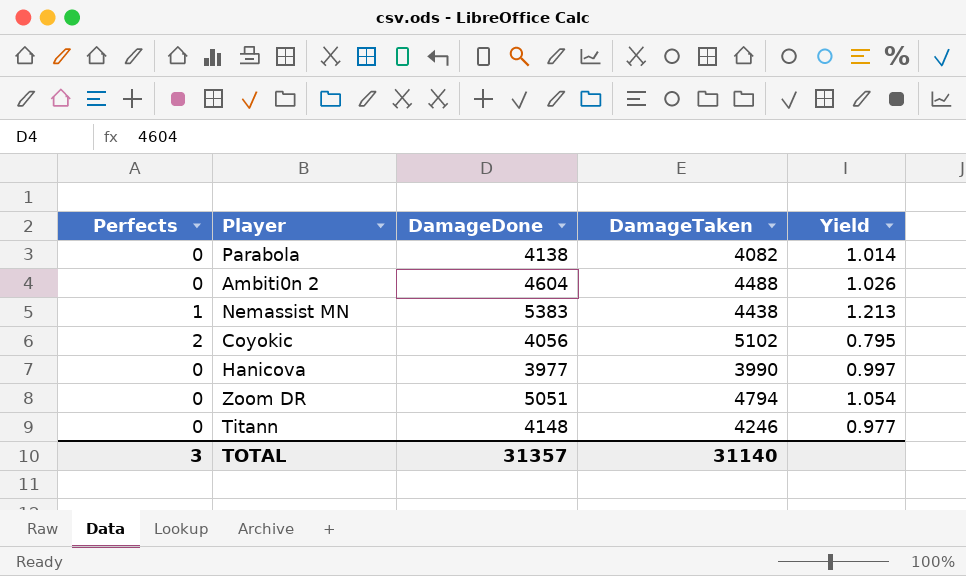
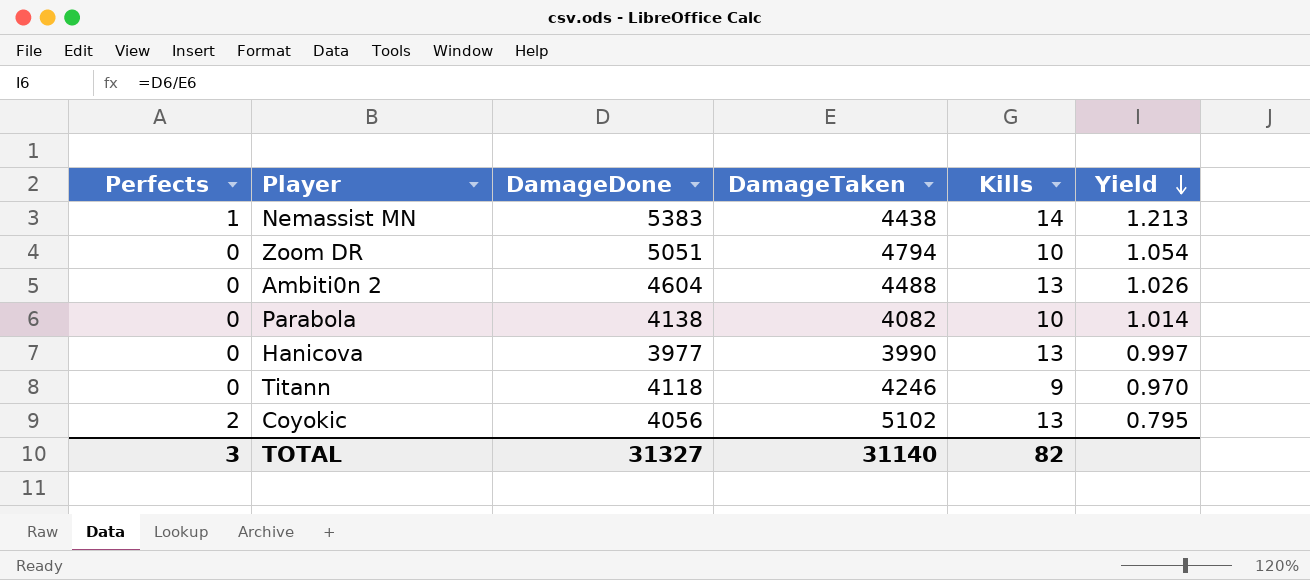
row order: none -> Yield descending
column Kills | position: none -> 5
Titann | DamageDone: 4148 -> 4118
Titann | Yield: 0.977 -> 0.970
TOTAL | DamageDone: 31357 -> 31327

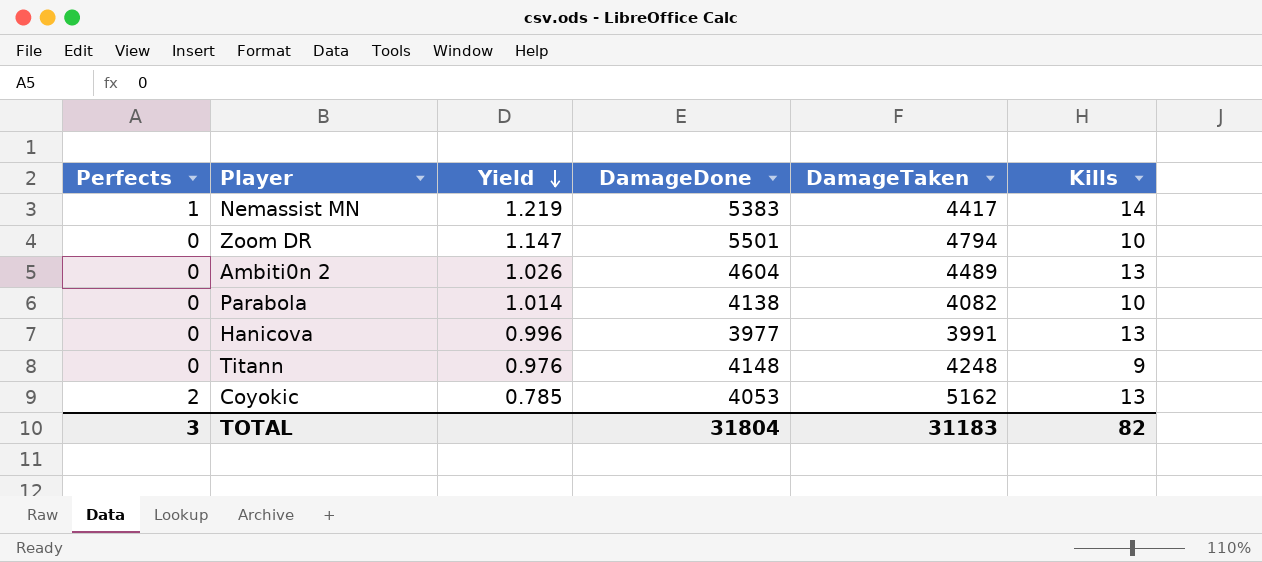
column Yield | position: 6 -> 3
Nemassist MN | Yield: 1.213 -> 1.219
Nemassist MN | DamageTaken: 4438 -> 4417
Zoom DR | Yield: 1.054 -> 1.147
Zoom DR | DamageDone: 5051 -> 5501
Ambiti0n 2 | DamageTaken: 4488 -> 4489
Hanicova | Yield: 0.997 -> 0.996
Hanicova | DamageTaken: 3990 -> 3991
Titann | Yield: 0.970 -> 0.976
Titann | DamageDone: 4118 -> 4148
Titann | DamageTaken: 4246 -> 4248
Coyokic | Yield: 0.795 -> 0.785
Coyokic | DamageDone: 4056 -> 4053
Coyokic | DamageTaken: 5102 -> 5162
TOTAL | DamageDone: 31327 -> 31804
TOTAL | DamageTaken: 31140 -> 31183

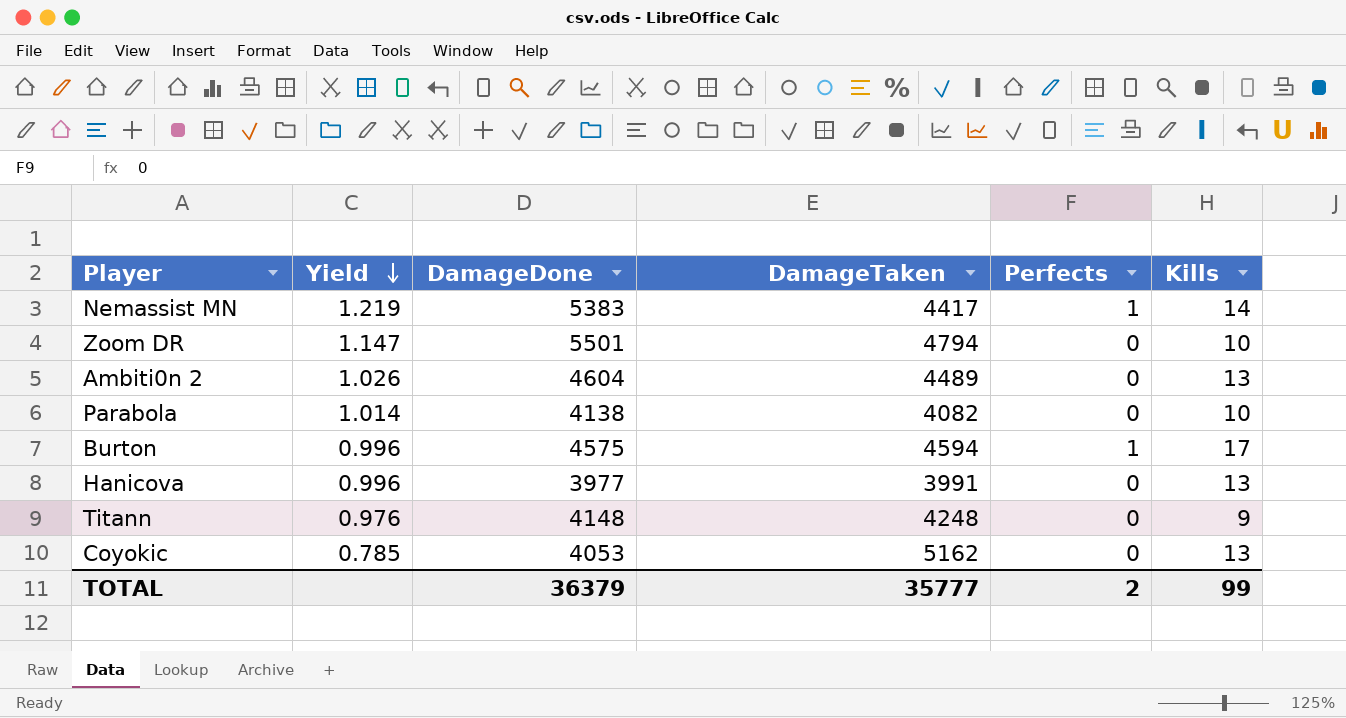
column Perfects | position: 1 -> 5
row Burton: none -> 0.996 | 4575 | 4594 | 1 | 17
Coyokic | Perfects: 2 -> 0
TOTAL | DamageDone: 31804 -> 36379
TOTAL | DamageTaken: 31183 -> 35777
TOTAL | Perfects: 3 -> 2
TOTAL | Kills: 82 -> 99

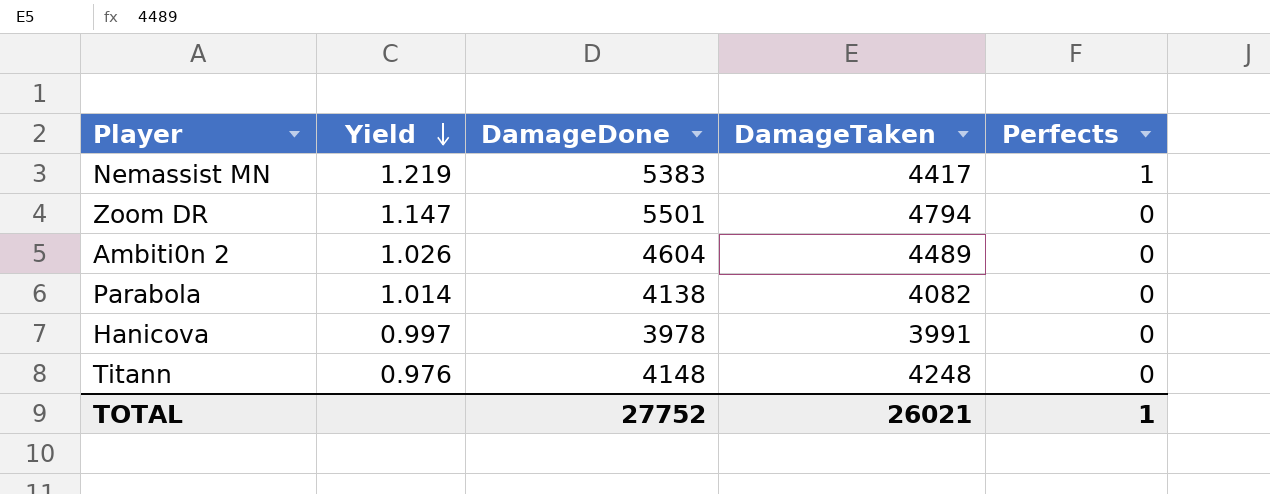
column Kills | position: 6 -> none
row Burton: 0.996 | 4575 | 4594 | 1 | 17 -> none
row Coyokic: 0.785 | 4053 | 5162 | 0 | 13 -> none
Hanicova | Yield: 0.996 -> 0.997
Hanicova | DamageDone: 3977 -> 3978
TOTAL | DamageDone: 36379 -> 27752
TOTAL | DamageTaken: 35777 -> 26021
TOTAL | Perfects: 2 -> 1

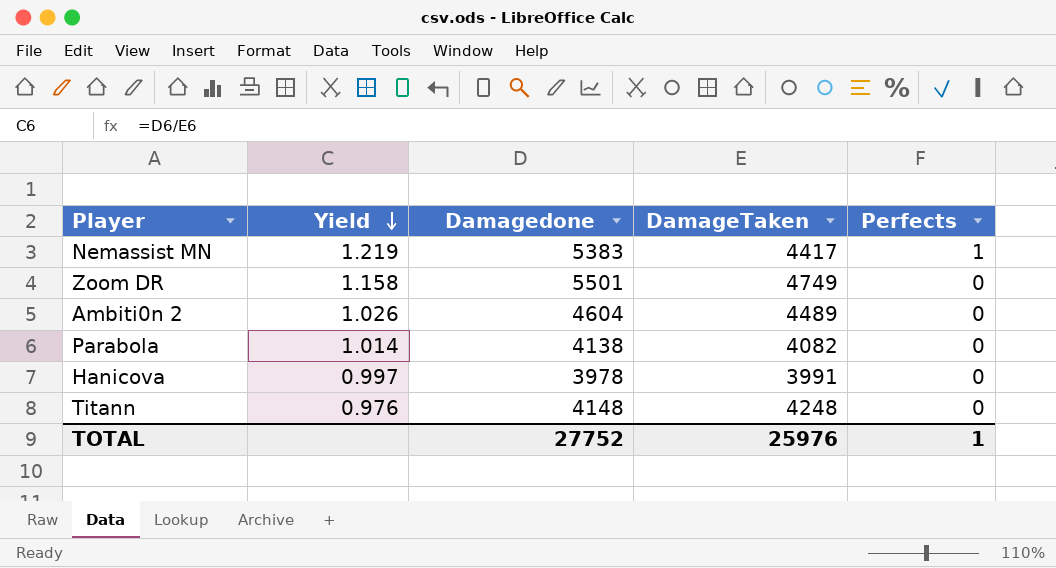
column name: DamageDone -> Damagedone
Zoom DR | Yield: 1.147 -> 1.158
Zoom DR | DamageTaken: 4794 -> 4749
TOTAL | DamageTaken: 26021 -> 25976

